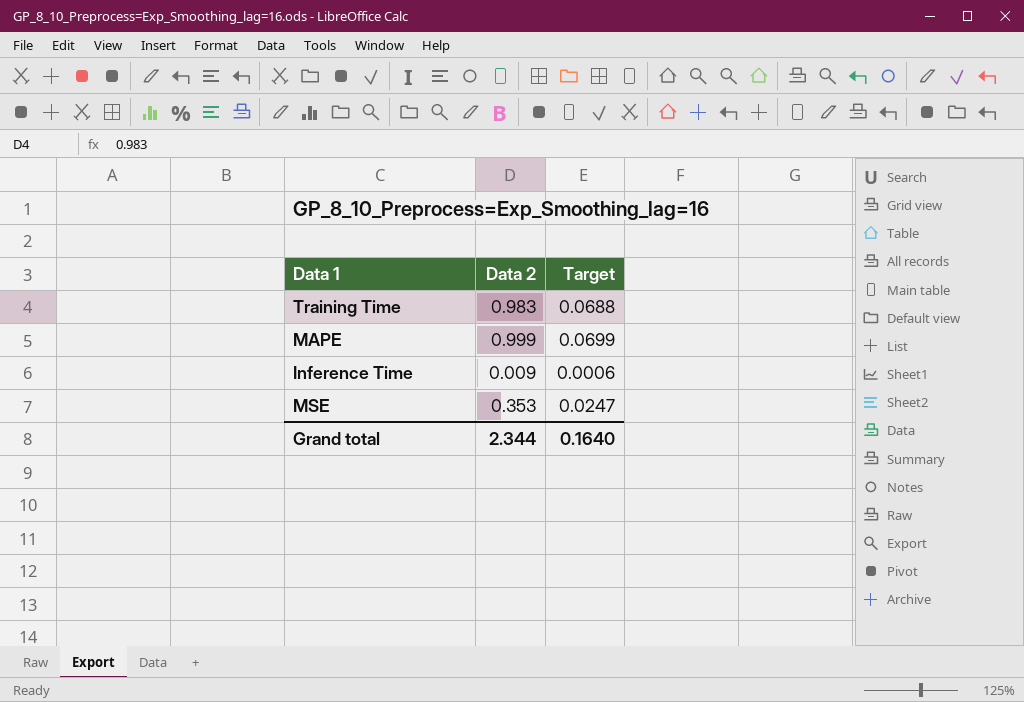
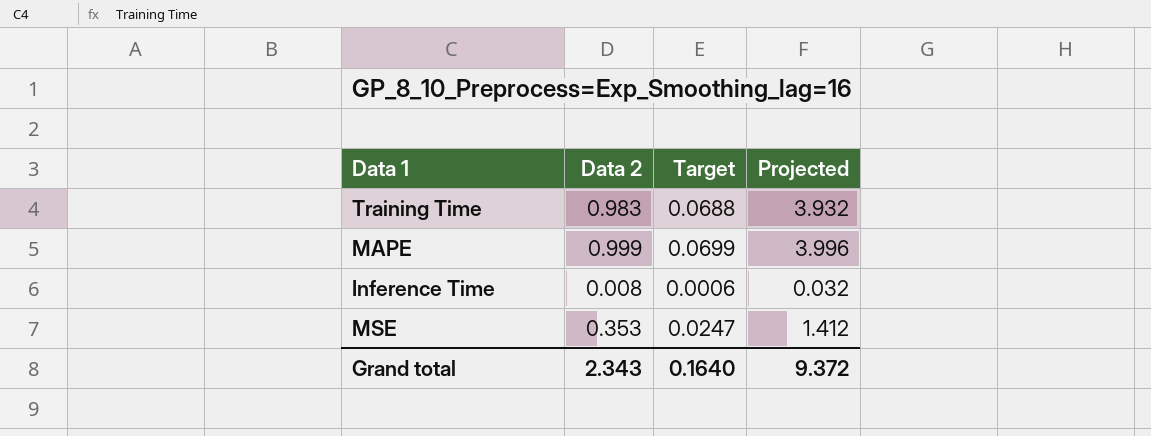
column Projected | formula: none -> [Data 2] * 4
Inference Time | Data 2: 0.009 -> 0.008
Grand total | Data 2: 2.344 -> 2.343

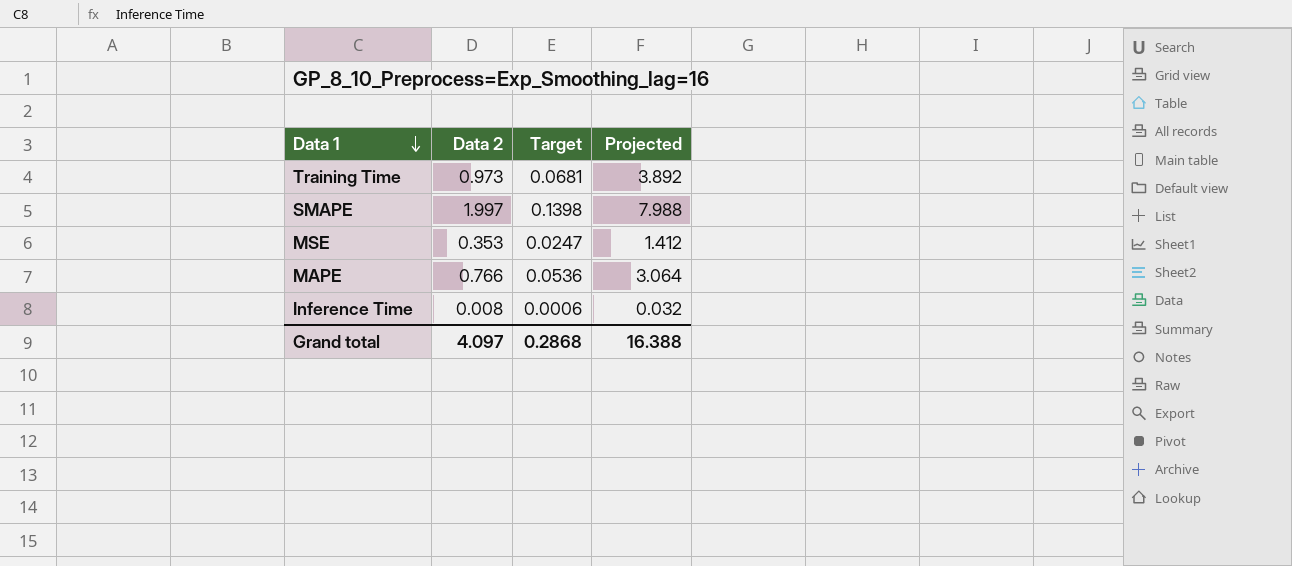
row order: none -> Data 1 descending
Training Time | Data 2: 0.983 -> 0.973
Training Time | Target: 0.0688 -> 0.0681
Training Time | Projected: 3.932 -> 3.892
row SMAPE: none -> 1.997 | 0.1398 | 7.988
MAPE | Data 2: 0.999 -> 0.766
MAPE | Target: 0.0699 -> 0.0536
MAPE | Projected: 3.996 -> 3.064
Grand total | Data 2: 2.343 -> 4.097
Grand total | Target: 0.1640 -> 0.2868
Grand total | Projected: 9.372 -> 16.388

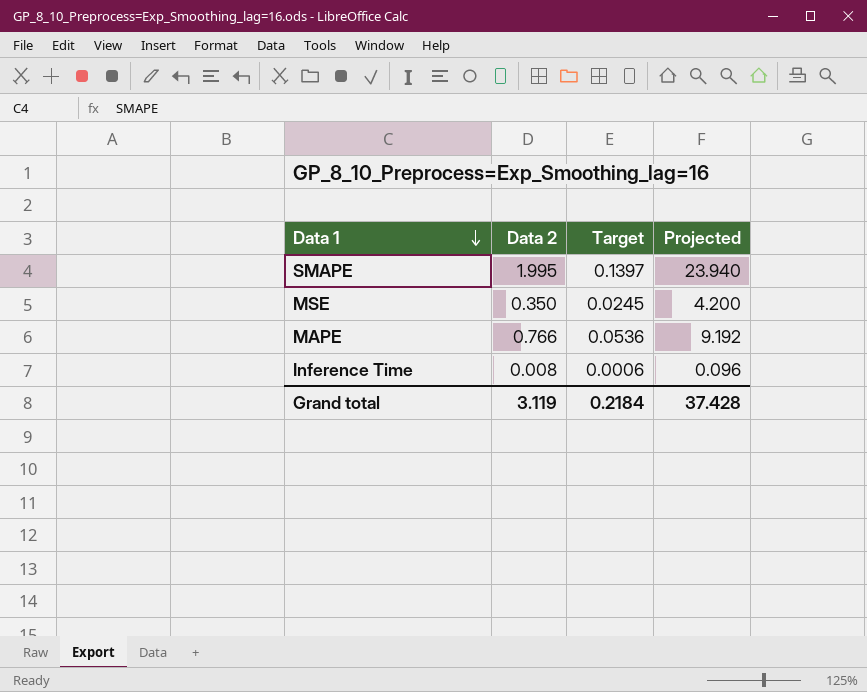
column Projected | formula: [Data 2] * 4 -> [Data 2] * 12
row Training Time: 0.973 | 0.0681 | 3.892 -> none
SMAPE | Data 2: 1.997 -> 1.995
SMAPE | Target: 0.1398 -> 0.1397
MSE | Data 2: 0.353 -> 0.350
MSE | Target: 0.0247 -> 0.0245
Grand total | Data 2: 4.097 -> 3.119
Grand total | Target: 0.2868 -> 0.2184
Grand total | Projected: 16.388 -> 37.428

